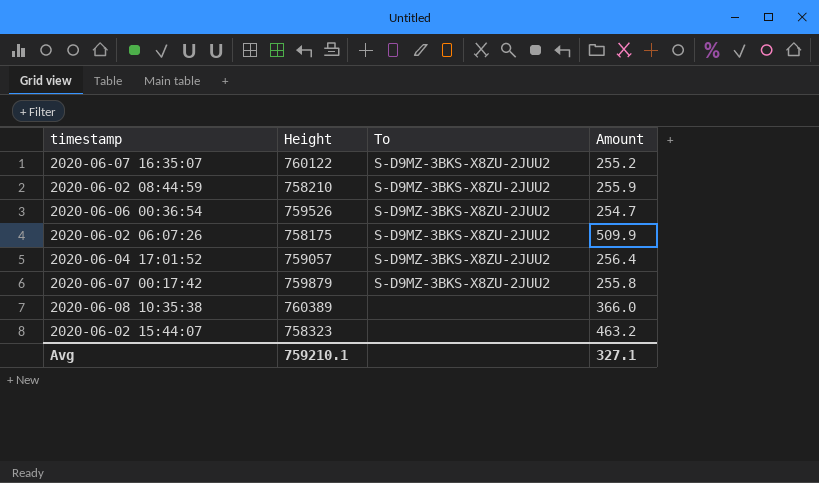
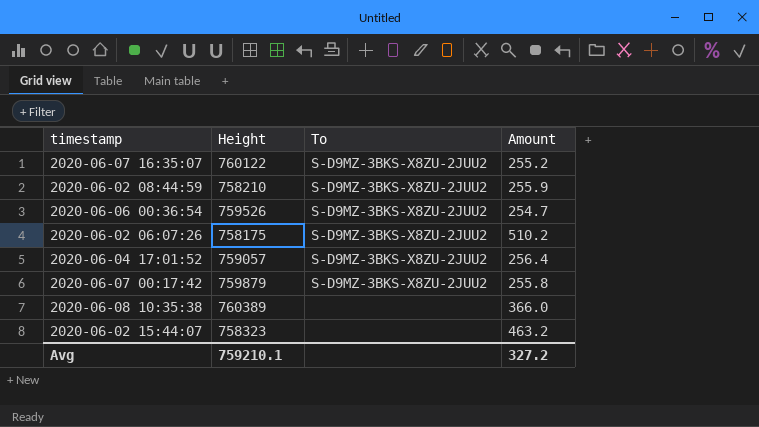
2020-06-02 06:07:26 | Amount: 509.9 -> 510.2
Avg | Amount: 327.1 -> 327.2

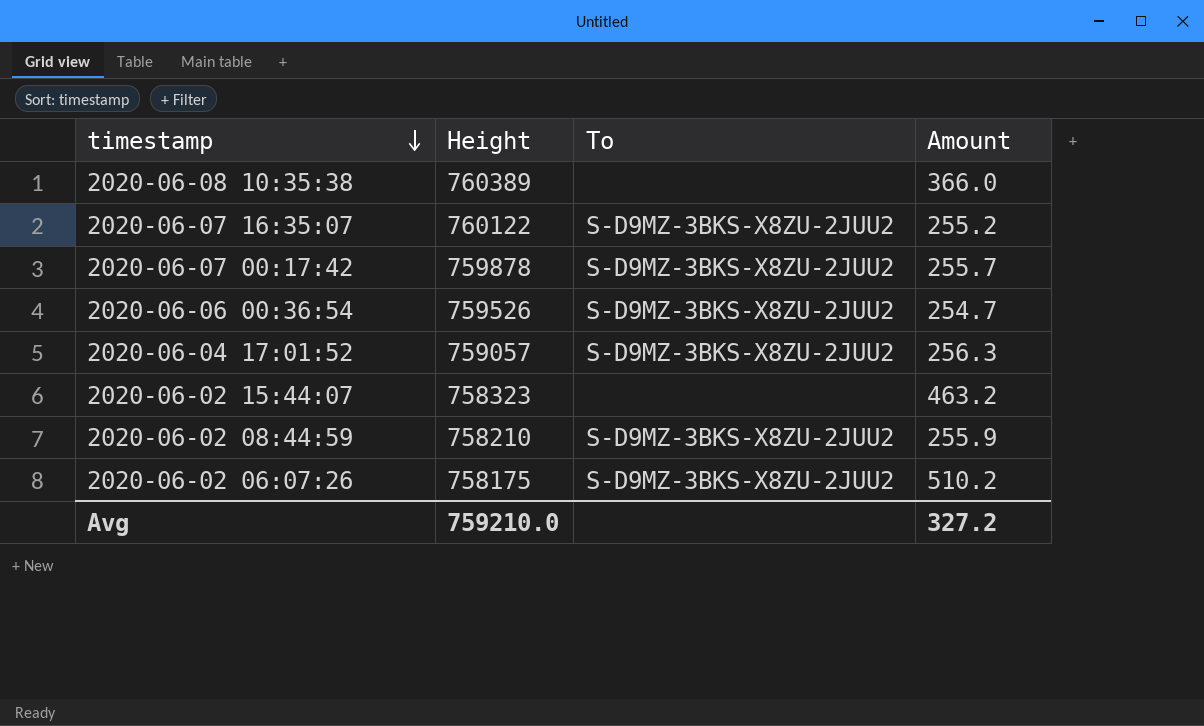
row order: none -> timestamp descending
2020-06-07 00:17:42 | Height: 759879 -> 759878
2020-06-07 00:17:42 | Amount: 255.8 -> 255.7
2020-06-04 17:01:52 | Amount: 256.4 -> 256.3
Avg | Height: 759210.1 -> 759210.0

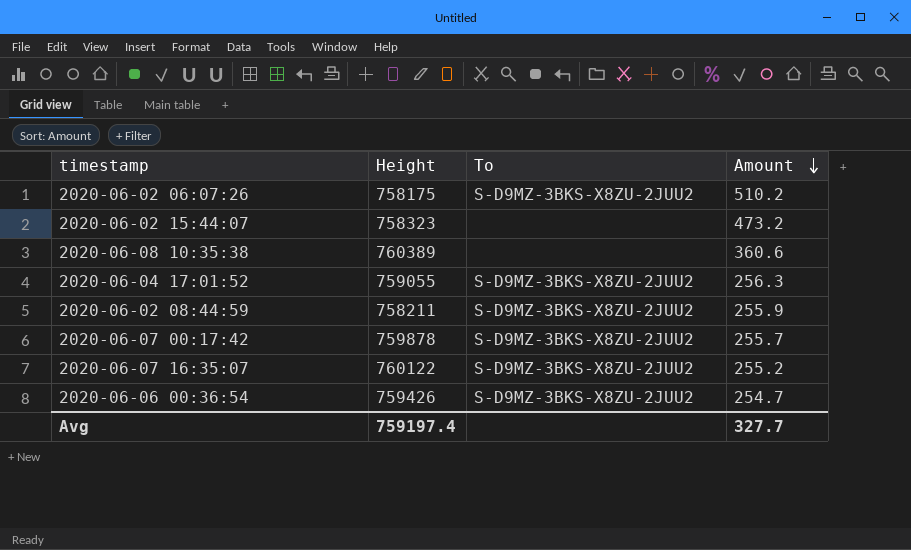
row order: timestamp descending -> Amount descending
2020-06-02 15:44:07 | Amount: 463.2 -> 473.2
2020-06-08 10:35:38 | Amount: 366.0 -> 360.6
2020-06-04 17:01:52 | Height: 759057 -> 759055
2020-06-02 08:44:59 | Height: 758210 -> 758211
2020-06-06 00:36:54 | Height: 759526 -> 759426
Avg | Height: 759210.0 -> 759197.4
Avg | Amount: 327.2 -> 327.7

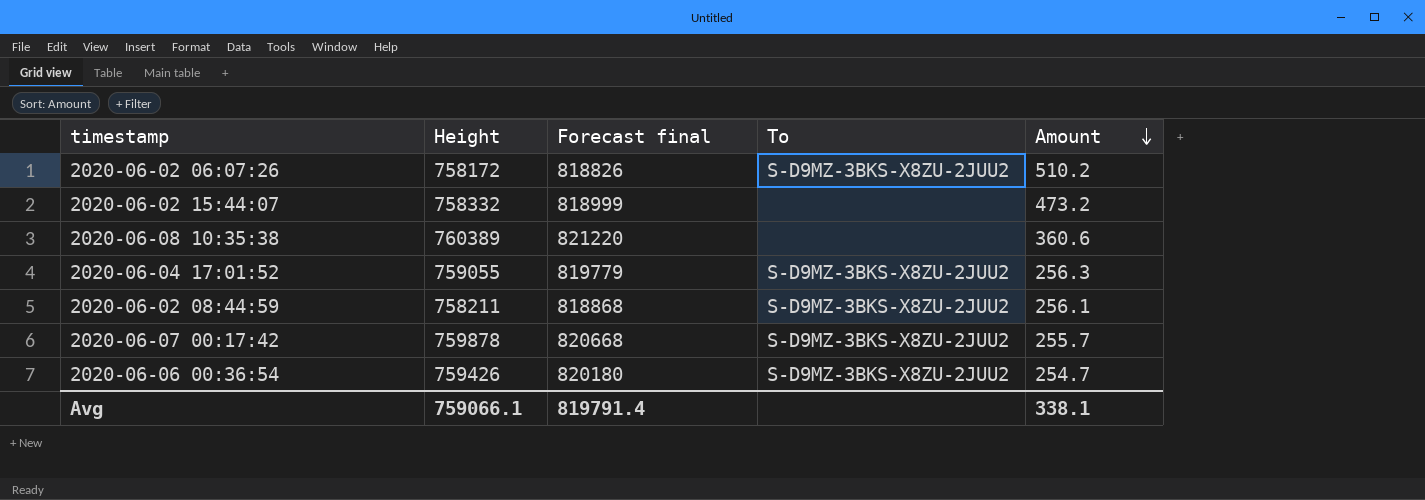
column Forecast final | formula: none -> [Height] * 1.08
row 2020-06-07 16:35:07: 760122 | S-D9MZ-3BKS-X8ZU-2JUU2 | 255.2 -> none
2020-06-02 06:07:26 | Height: 758175 -> 758172
2020-06-02 15:44:07 | Height: 758323 -> 758332
2020-06-02 08:44:59 | Amount: 255.9 -> 256.1
Avg | Height: 759197.4 -> 759066.1
Avg | Amount: 327.7 -> 338.1

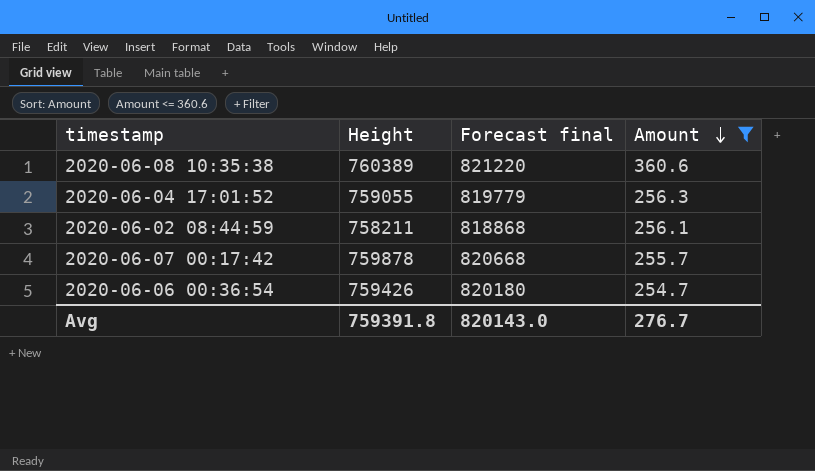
filter: none -> Amount <= 360.6
column To | position: 4 -> none
Avg | Height: 759066.1 -> 759391.8
Avg | Forecast final: 819791.4 -> 820143.0
Avg | Amount: 338.1 -> 276.7

